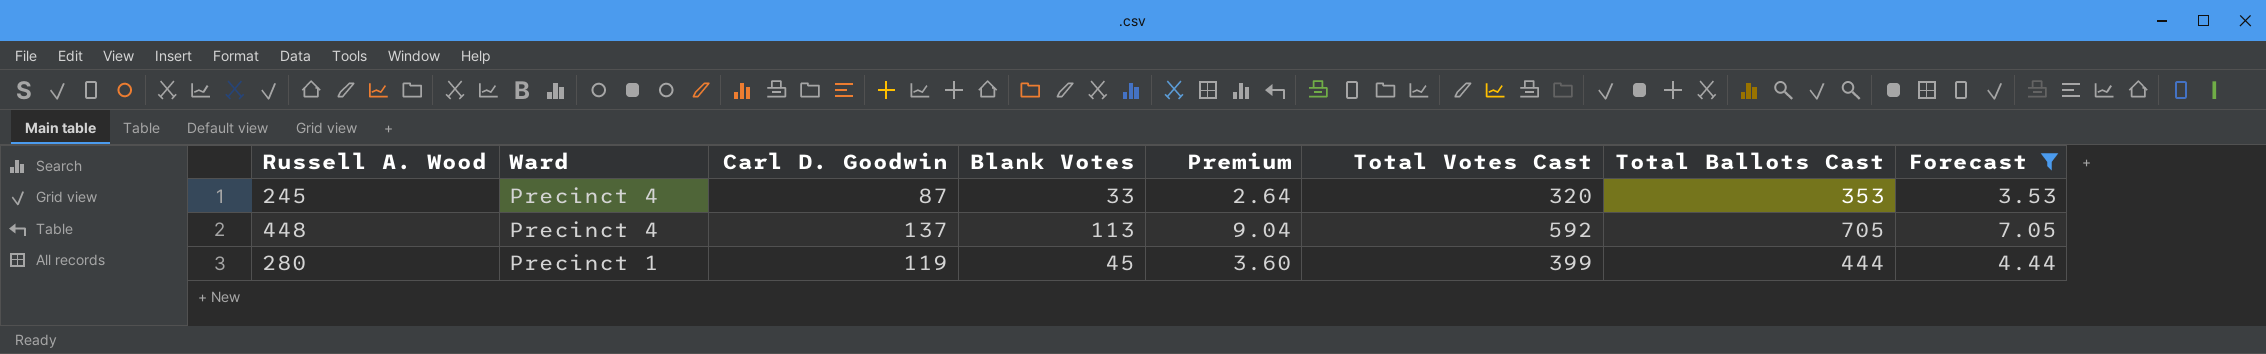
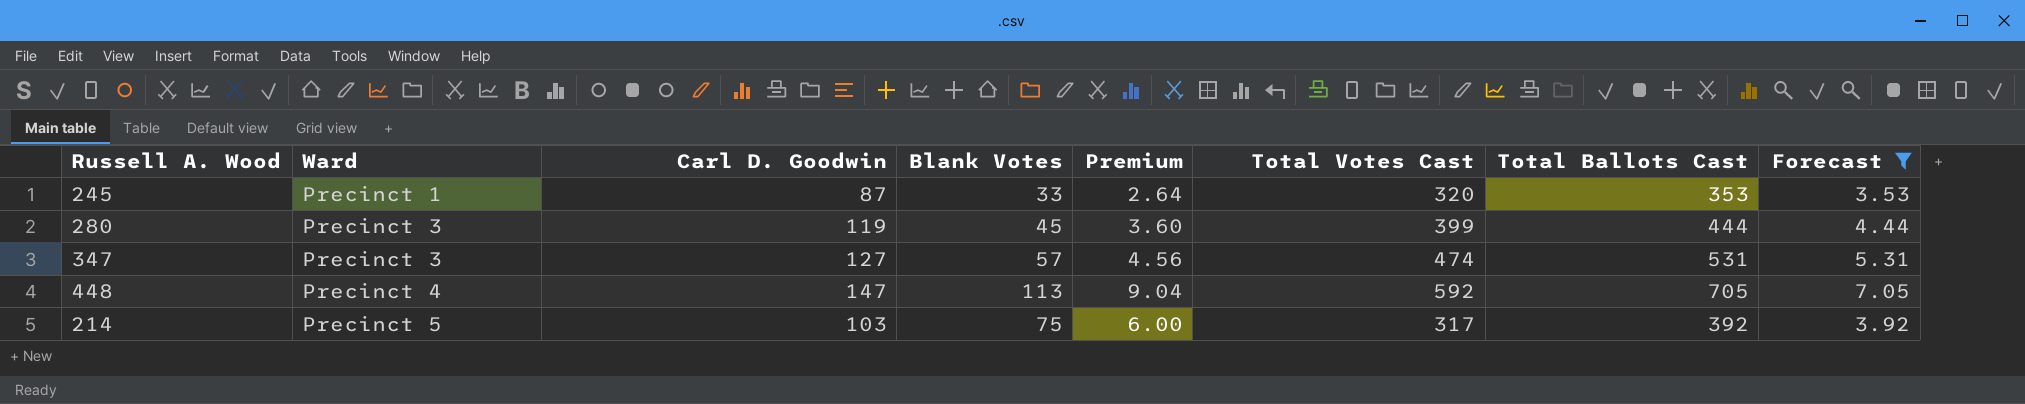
row order: Ward descending -> Ward ascending
245 | Ward: Precinct 4 -> Precinct 1
280 | Ward: Precinct 1 -> Precinct 3
row 347: none -> Precinct 3 | 127 | 57 | 4.56 | 474 | 531 | 5.31
448 | Carl D. Goodwin: 137 -> 147
row 214: none -> Precinct 5 | 103 | 75 | 6.00 | 317 | 392 | 3.92

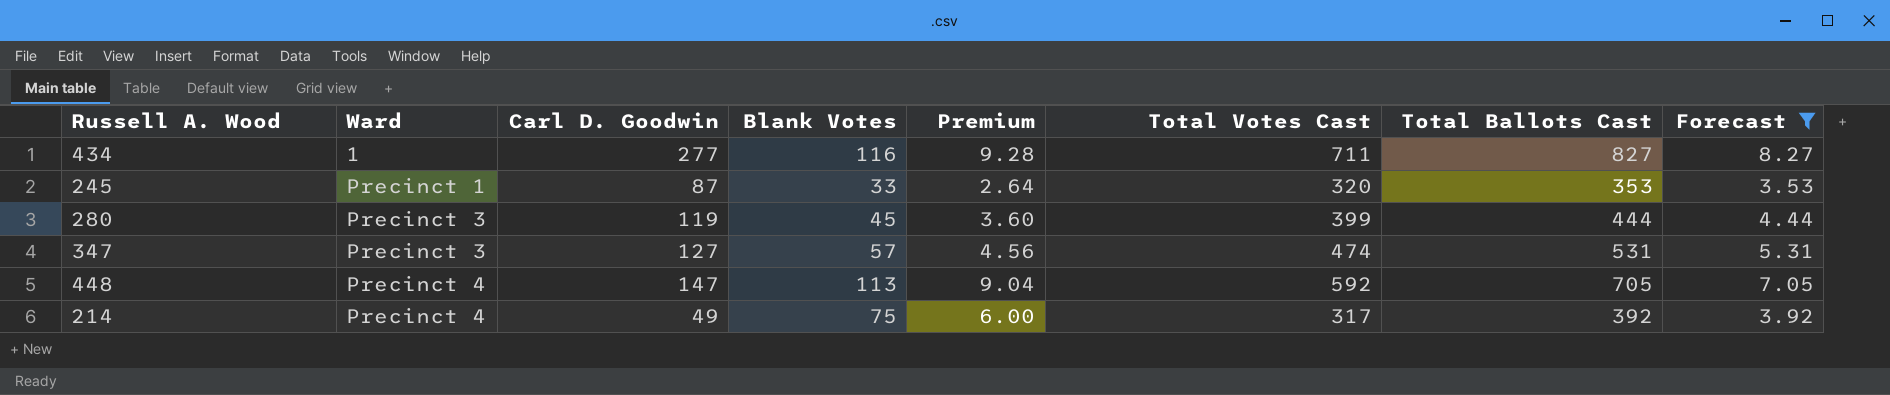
row 434: none -> 1 | 277 | 116 | 9.28 | 711 | 827 | 8.27
214 | Ward: Precinct 5 -> Precinct 4
214 | Carl D. Goodwin: 103 -> 49

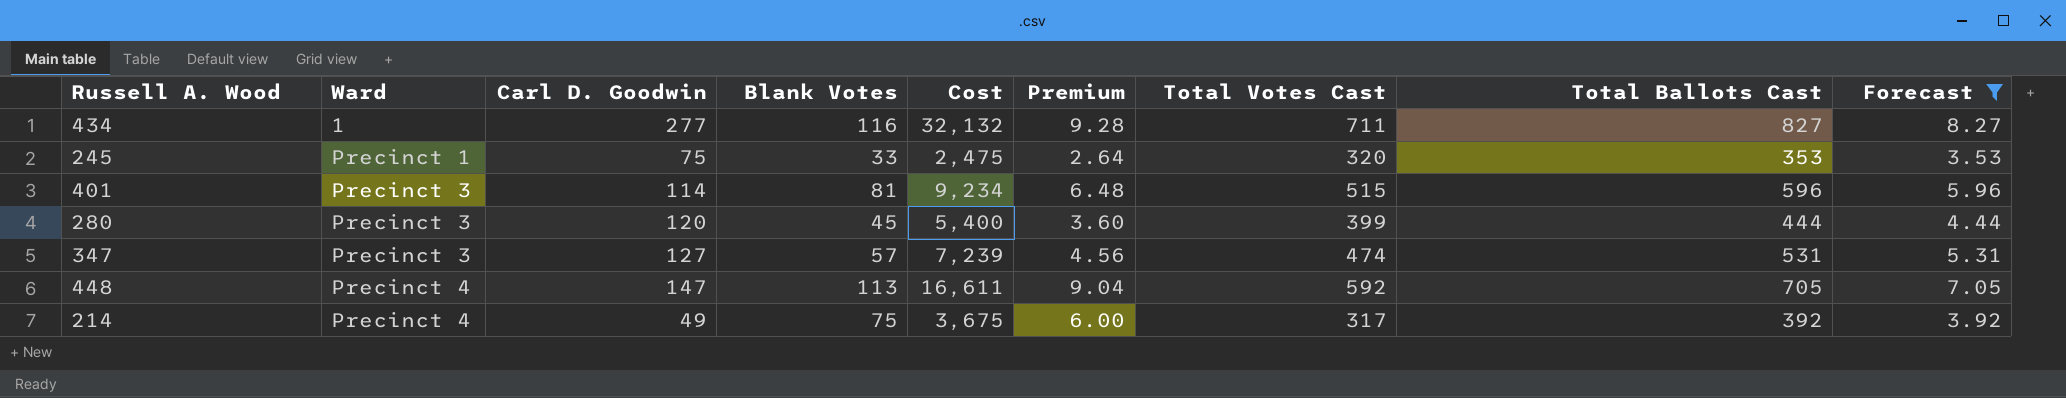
column Cost | formula: none -> [Carl D. Goodwin] * [Blank Votes]
245 | Carl D. Goodwin: 87 -> 75
row 401: none -> Precinct 3 | 114 | 81 | 9,234 | 6.48 | 515 | 596 | 5.96
280 | Carl D. Goodwin: 119 -> 120

